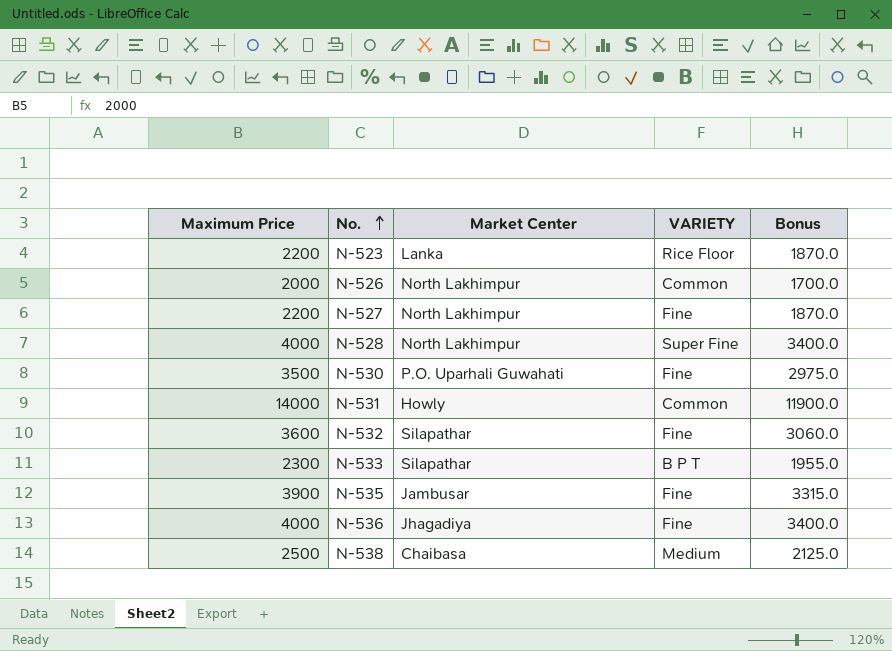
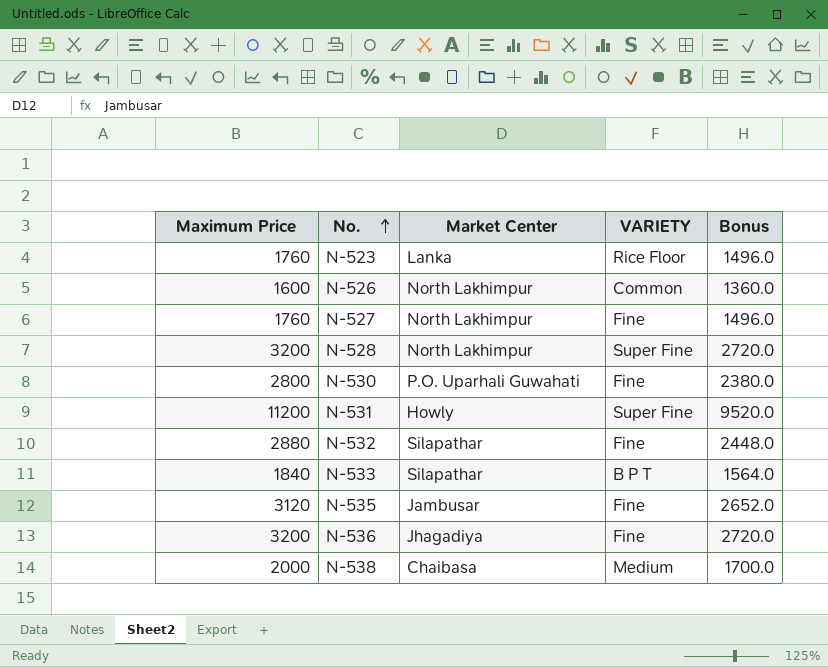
N-523 | Maximum Price: 2200 -> 1760
N-523 | Bonus: 1870.0 -> 1496.0
N-526 | Maximum Price: 2000 -> 1600
N-526 | Bonus: 1700.0 -> 1360.0
N-527 | Maximum Price: 2200 -> 1760
N-527 | Bonus: 1870.0 -> 1496.0
N-528 | Maximum Price: 4000 -> 3200
N-528 | Bonus: 3400.0 -> 2720.0
N-530 | Maximum Price: 3500 -> 2800
N-530 | Bonus: 2975.0 -> 2380.0
N-531 | Maximum Price: 14000 -> 11200
N-531 | VARIETY: Common -> Super Fine
N-531 | Bonus: 11900.0 -> 9520.0
N-532 | Maximum Price: 3600 -> 2880
N-532 | Bonus: 3060.0 -> 2448.0
N-533 | Maximum Price: 2300 -> 1840
N-533 | Bonus: 1955.0 -> 1564.0
N-535 | Maximum Price: 3900 -> 3120
N-535 | Bonus: 3315.0 -> 2652.0
N-536 | Maximum Price: 4000 -> 3200
N-536 | Bonus: 3400.0 -> 2720.0
N-538 | Maximum Price: 2500 -> 2000
N-538 | Bonus: 2125.0 -> 1700.0

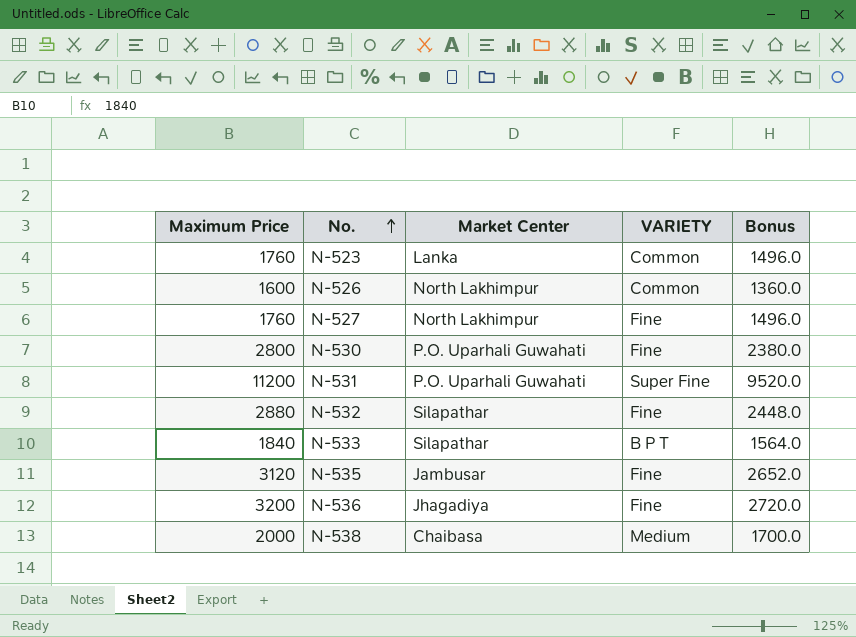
row N-528: 3200 | North Lakhimpur | Super Fine | 2720.0 -> none
N-523 | VARIETY: Rice Floor -> Common
N-531 | Market Center: Howly -> P.O. Uparhali Guwahati

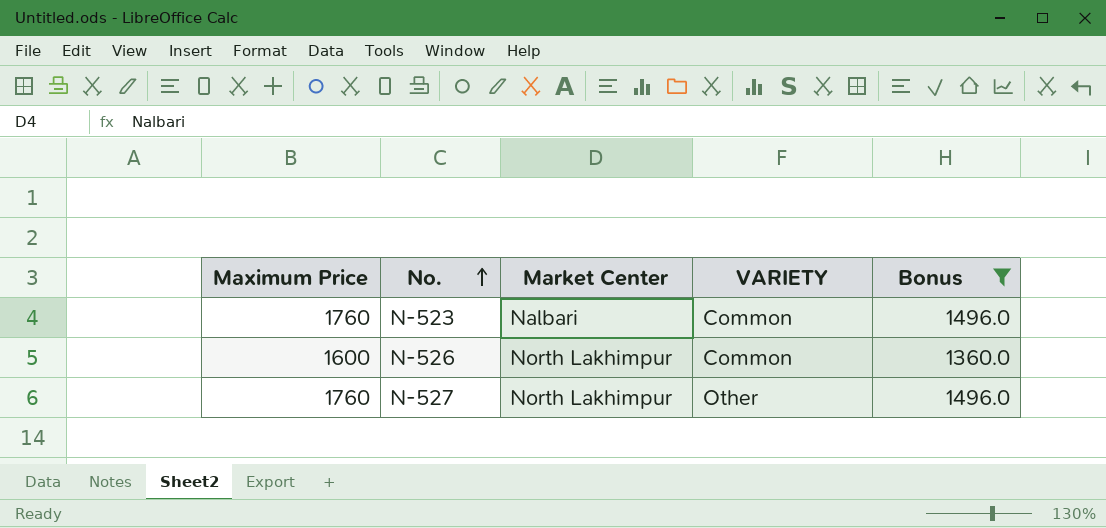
filter: none -> Bonus <= 1496.0
N-523 | Market Center: Lanka -> Nalbari
N-527 | VARIETY: Fine -> Other

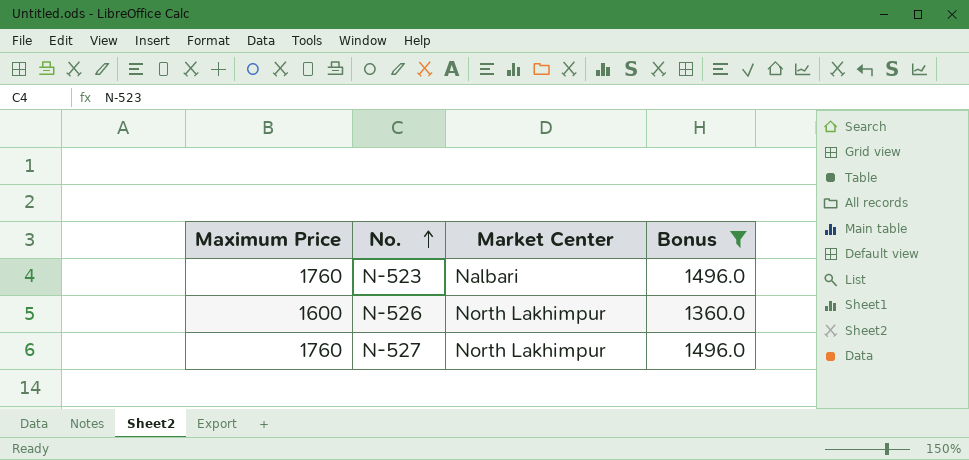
column VARIETY | position: 4 -> none

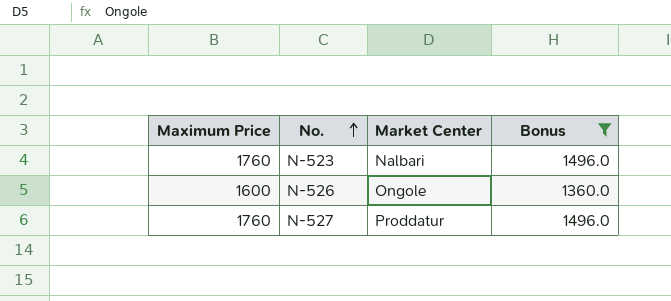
N-526 | Market Center: North Lakhimpur -> Ongole
N-527 | Market Center: North Lakhimpur -> Proddatur

